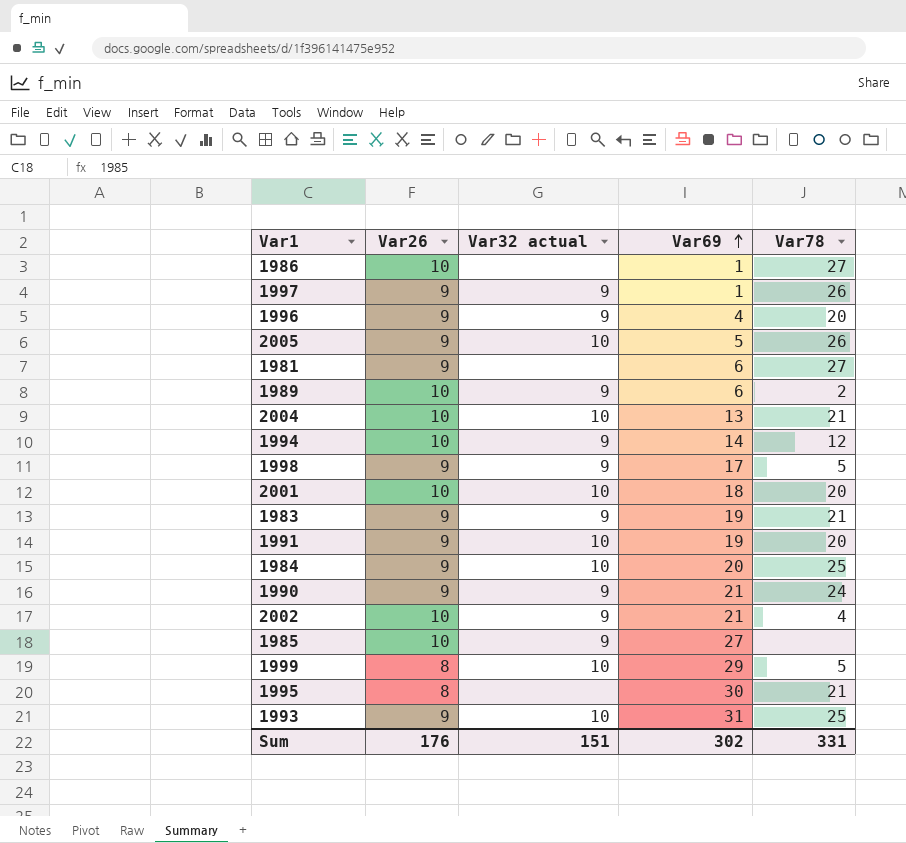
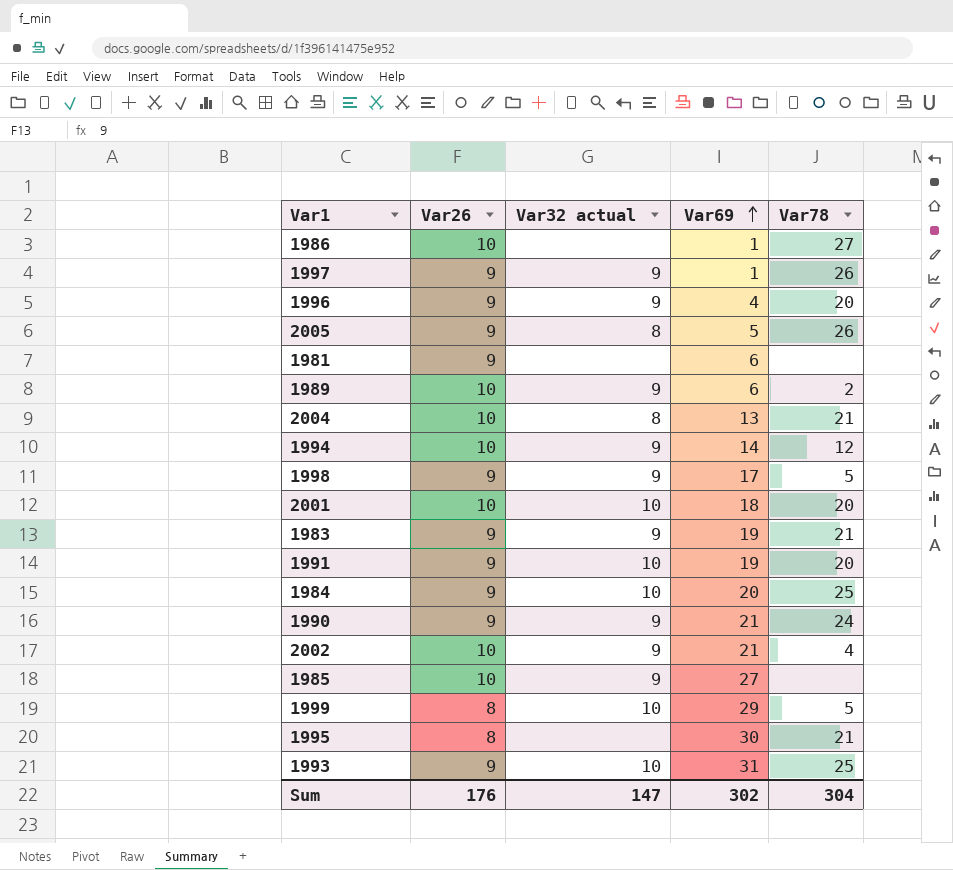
2005 | Var32 actual: 10 -> 8
1981 | Var78: 27 -> none
2004 | Var32 actual: 10 -> 8
Sum | Var32 actual: 151 -> 147
Sum | Var78: 331 -> 304

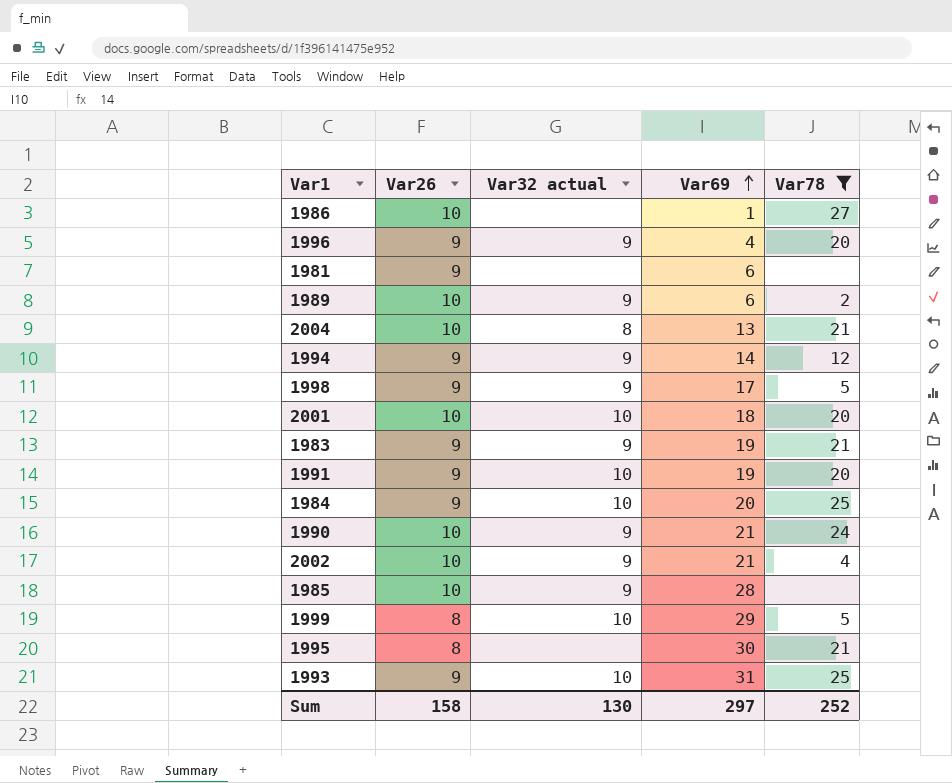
filter: none -> Var78 != 26
1994 | Var26: 10 -> 9
1990 | Var26: 9 -> 10
1985 | Var69: 27 -> 28
Sum | Var26: 176 -> 158
Sum | Var32 actual: 147 -> 130
Sum | Var69: 302 -> 297
Sum | Var78: 304 -> 252

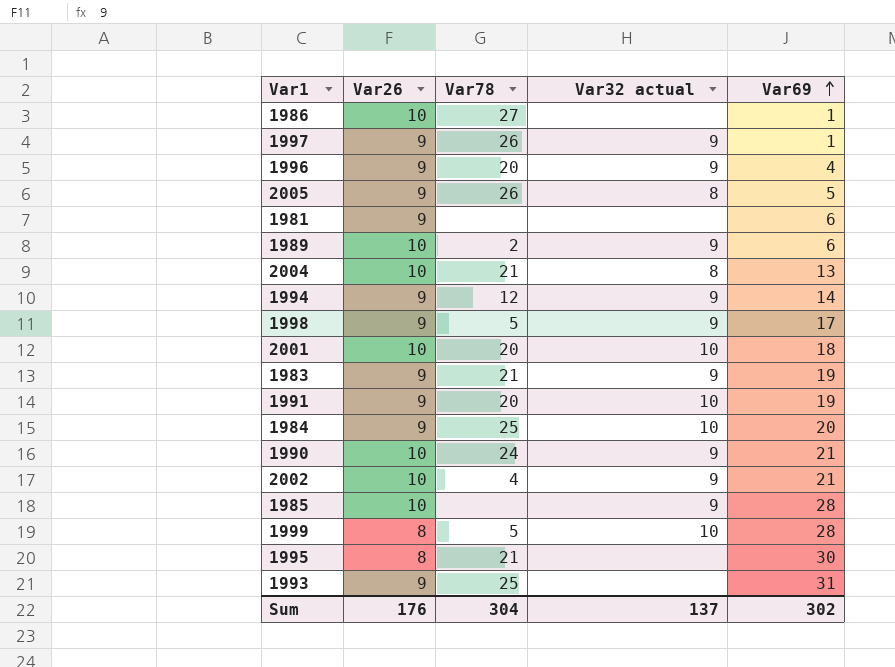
filter: Var78 != 26 -> none
column Var78 | position: 5 -> 3
1999 | Var69: 29 -> 28
1993 | Var32 actual: 10 -> none
Sum | Var26: 158 -> 176
Sum | Var78: 252 -> 304
Sum | Var32 actual: 130 -> 137
Sum | Var69: 297 -> 302

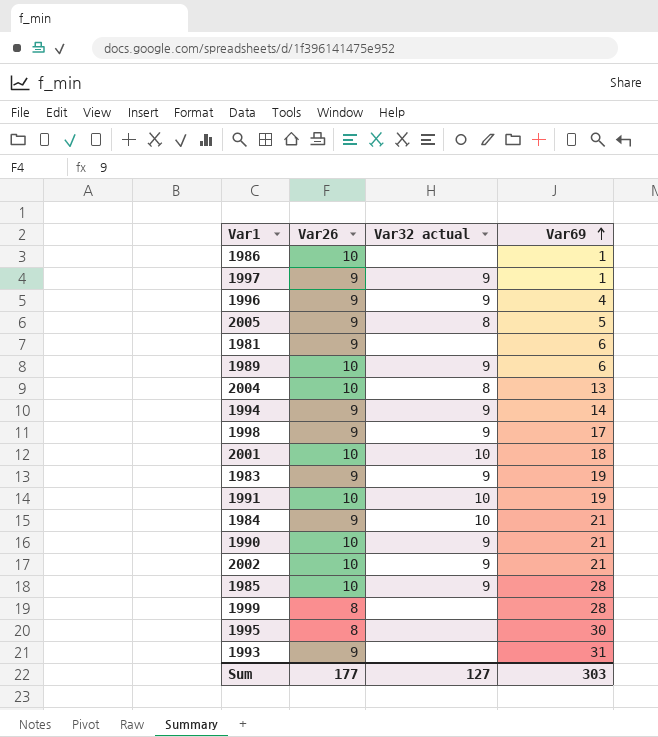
column Var78 | position: 3 -> none
1991 | Var26: 9 -> 10
1984 | Var69: 20 -> 21
1999 | Var32 actual: 10 -> none
Sum | Var26: 176 -> 177
Sum | Var32 actual: 137 -> 127
Sum | Var69: 302 -> 303

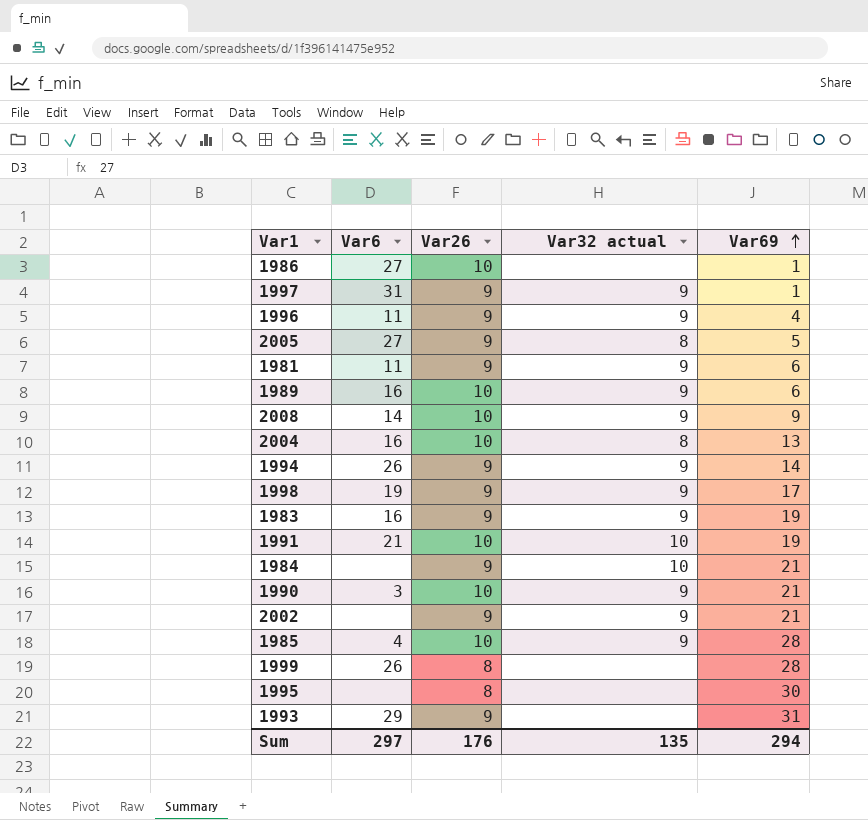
column Var6 | position: none -> 2
row 2001: 10 | 10 | 18 -> none
1981 | Var32 actual: none -> 9
row 2008: none -> 14 | 10 | 9 | 9
2002 | Var26: 10 -> 9
Sum | Var26: 177 -> 176
Sum | Var32 actual: 127 -> 135
Sum | Var69: 303 -> 294

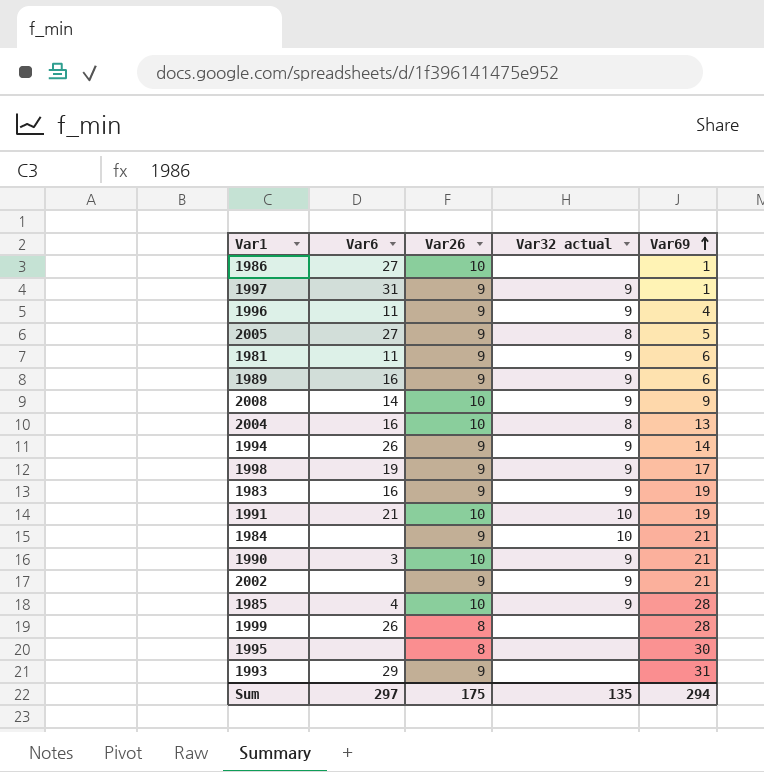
1989 | Var26: 10 -> 9
Sum | Var26: 176 -> 175

